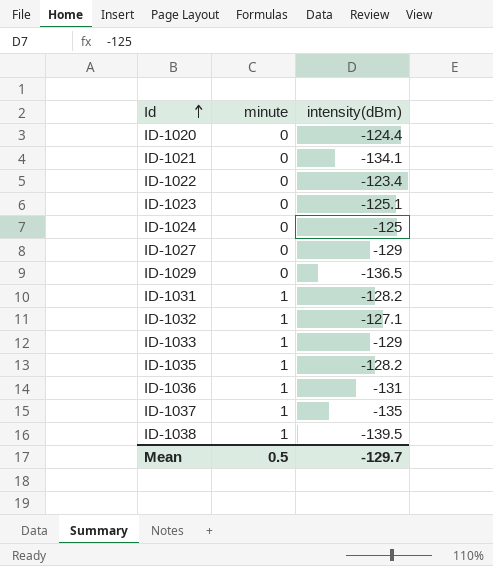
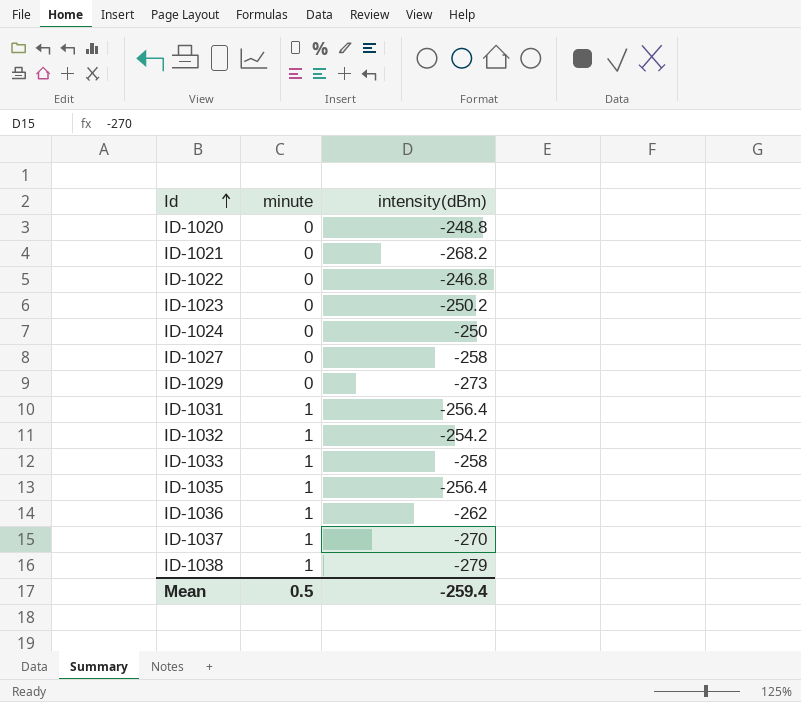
ID-1020 | intensity(dBm): -124.4 -> -248.8
ID-1021 | intensity(dBm): -134.1 -> -268.2
ID-1022 | intensity(dBm): -123.4 -> -246.8
ID-1023 | intensity(dBm): -125.1 -> -250.2
ID-1024 | intensity(dBm): -125 -> -250
ID-1027 | intensity(dBm): -129 -> -258
ID-1029 | intensity(dBm): -136.5 -> -273
ID-1031 | intensity(dBm): -128.2 -> -256.4
ID-1032 | intensity(dBm): -127.1 -> -254.2
ID-1033 | intensity(dBm): -129 -> -258
ID-1035 | intensity(dBm): -128.2 -> -256.4
ID-1036 | intensity(dBm): -131 -> -262
ID-1037 | intensity(dBm): -135 -> -270
ID-1038 | intensity(dBm): -139.5 -> -279
Mean | intensity(dBm): -129.7 -> -259.4

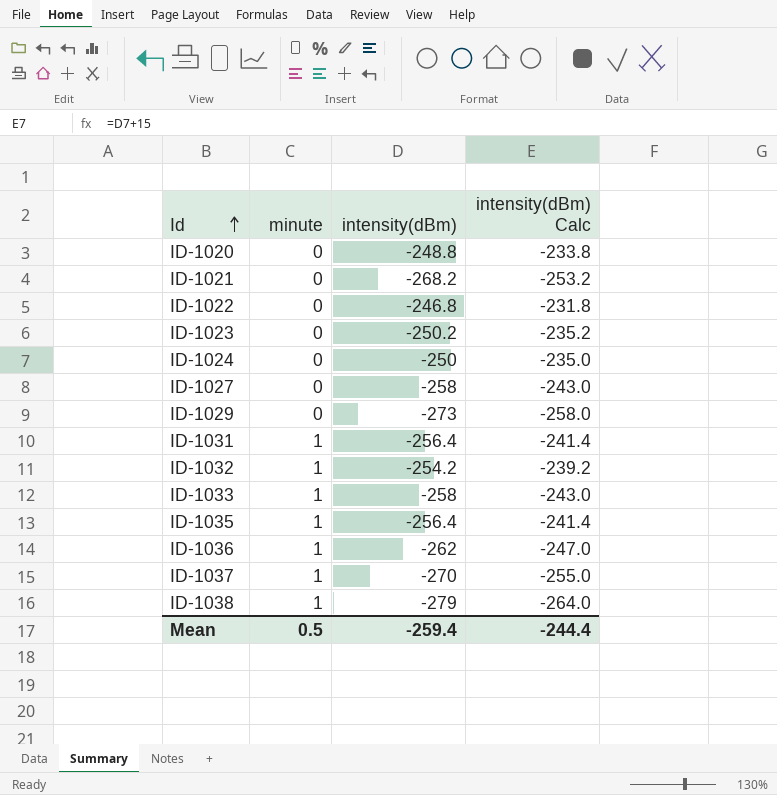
column intensity(dBm) Calc | formula: none -> [intensity(dBm)] + 15

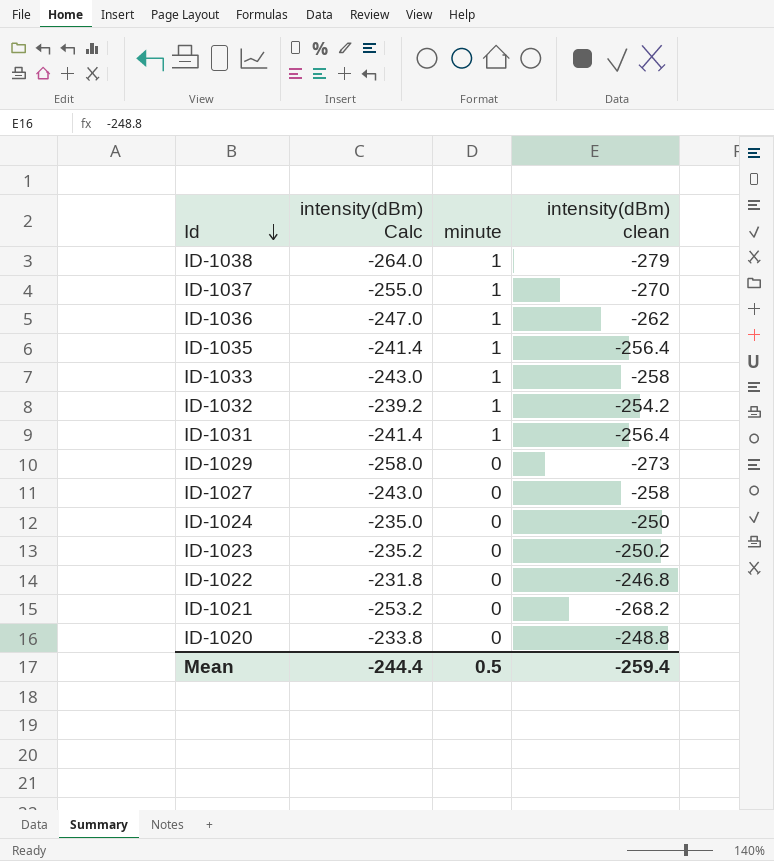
row order: Id ascending -> Id descending
column intensity(dBm) Calc | position: 4 -> 2
column name: intensity(dBm) -> intensity(dBm) clean

